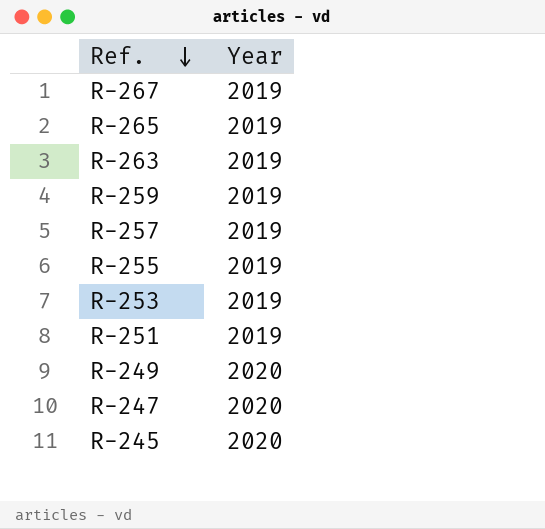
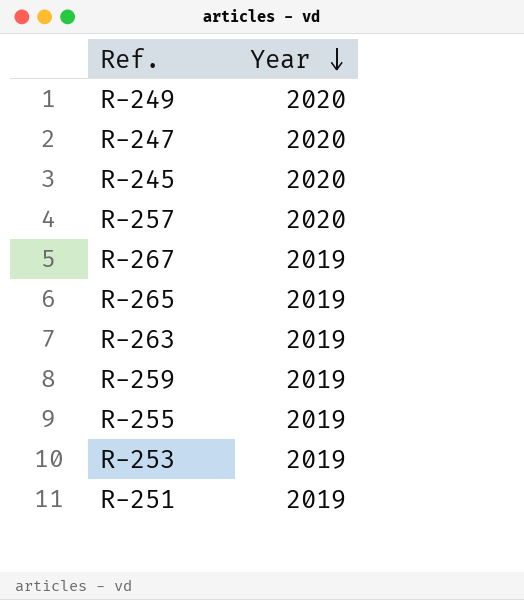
row order: Ref. descending -> Year descending
R-257 | Year: 2019 -> 2020

